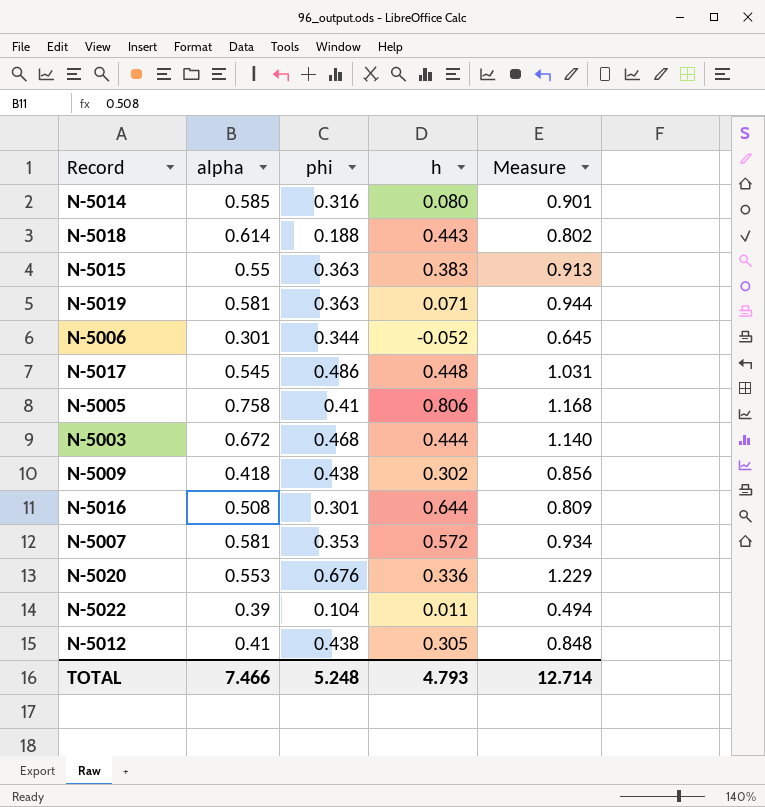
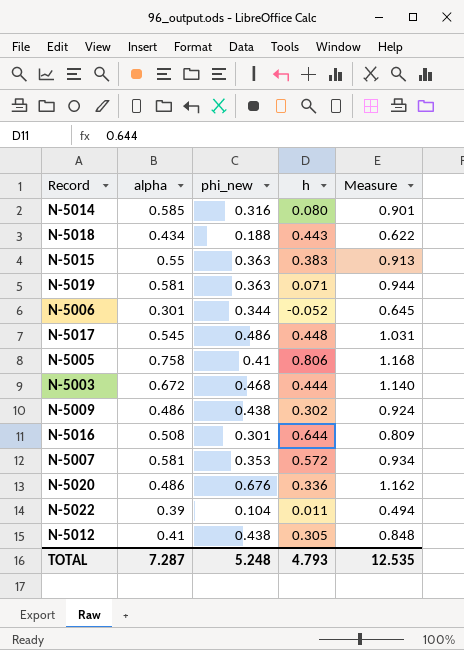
column name: phi -> phi_new
N-5018 | alpha: 0.614 -> 0.434
N-5018 | Measure: 0.802 -> 0.622
N-5009 | alpha: 0.418 -> 0.486
N-5009 | Measure: 0.856 -> 0.924
N-5020 | alpha: 0.553 -> 0.486
N-5020 | Measure: 1.229 -> 1.162
TOTAL | alpha: 7.466 -> 7.287
TOTAL | Measure: 12.714 -> 12.535

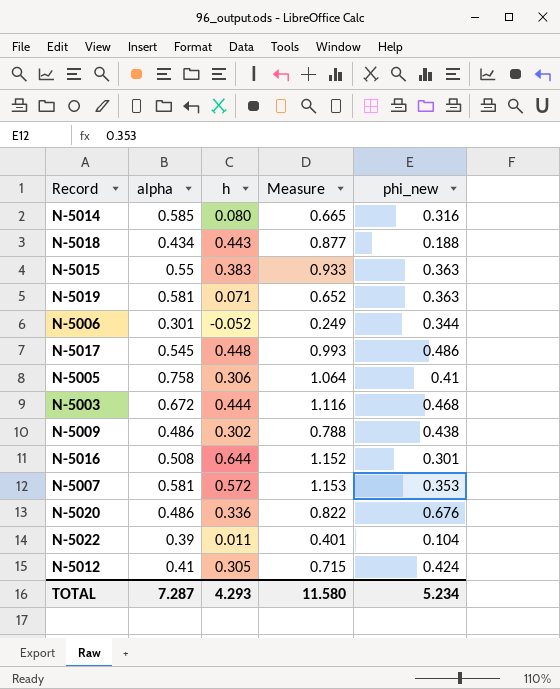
column Measure | formula: [alpha] + [phi_new] -> [alpha] + [h]
column phi_new | position: 3 -> 5
N-5005 | h: 0.806 -> 0.306
N-5012 | phi_new: 0.438 -> 0.424
TOTAL | h: 4.793 -> 4.293
TOTAL | Measure: 12.535 -> 11.580
TOTAL | phi_new: 5.248 -> 5.234

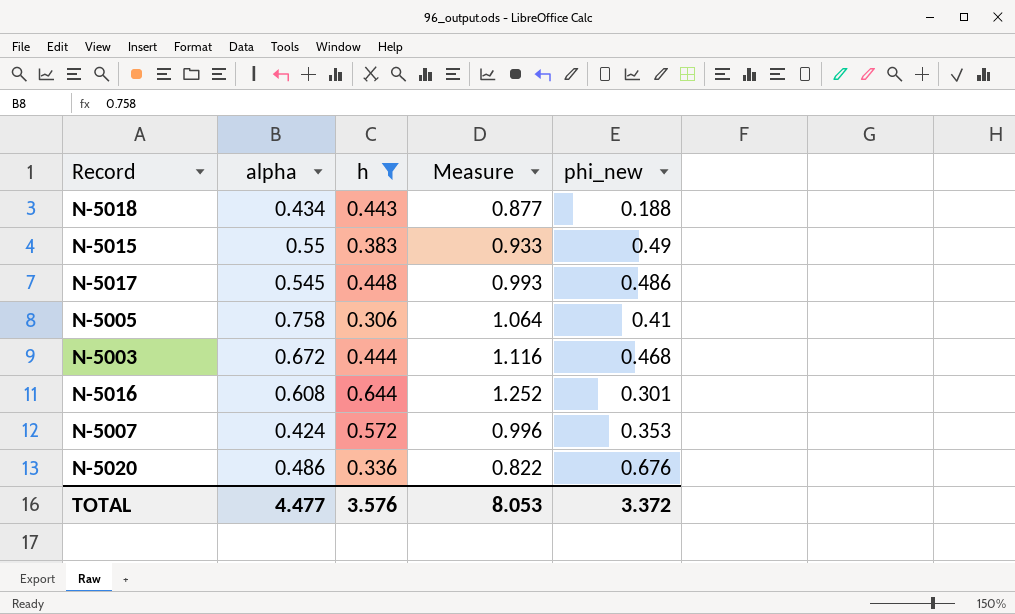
filter: none -> h >= 0.306
N-5015 | phi_new: 0.363 -> 0.49
N-5016 | alpha: 0.508 -> 0.608
N-5016 | Measure: 1.152 -> 1.252
N-5007 | alpha: 0.581 -> 0.424
N-5007 | Measure: 1.153 -> 0.996
TOTAL | alpha: 7.287 -> 4.477
TOTAL | h: 4.293 -> 3.576
TOTAL | Measure: 11.580 -> 8.053
TOTAL | phi_new: 5.234 -> 3.372

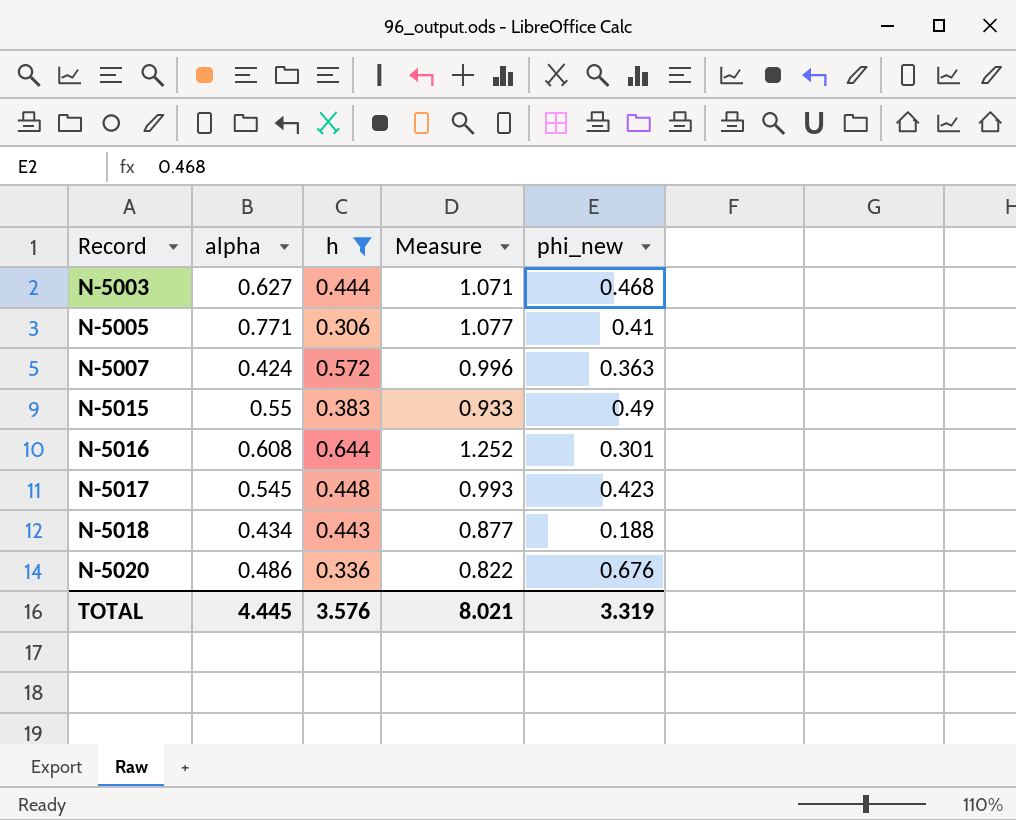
row order: none -> Record ascending
N-5003 | alpha: 0.672 -> 0.627
N-5003 | Measure: 1.116 -> 1.071
N-5005 | alpha: 0.758 -> 0.771
N-5005 | Measure: 1.064 -> 1.077
N-5007 | phi_new: 0.353 -> 0.363
N-5017 | phi_new: 0.486 -> 0.423
TOTAL | alpha: 4.477 -> 4.445
TOTAL | Measure: 8.053 -> 8.021
TOTAL | phi_new: 3.372 -> 3.319

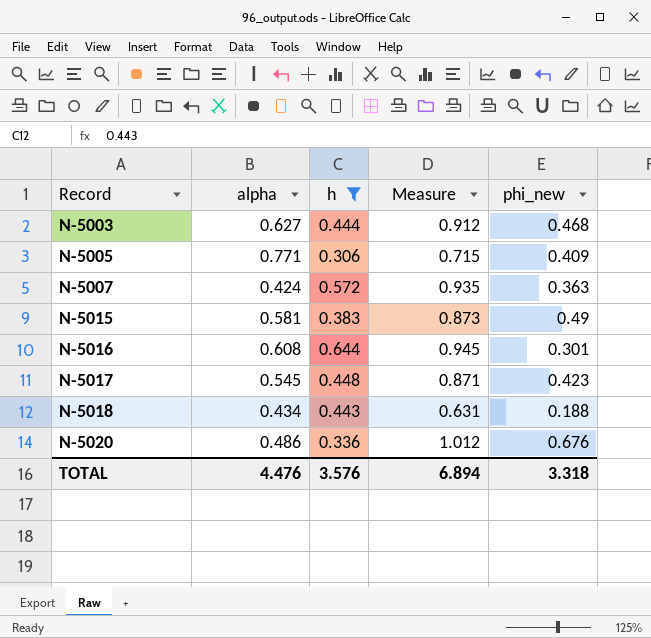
column Measure | formula: [alpha] + [h] -> [h] + [phi_new]
N-5005 | phi_new: 0.41 -> 0.409
N-5015 | alpha: 0.55 -> 0.581
TOTAL | alpha: 4.445 -> 4.476
TOTAL | Measure: 8.021 -> 6.894
TOTAL | phi_new: 3.319 -> 3.318

